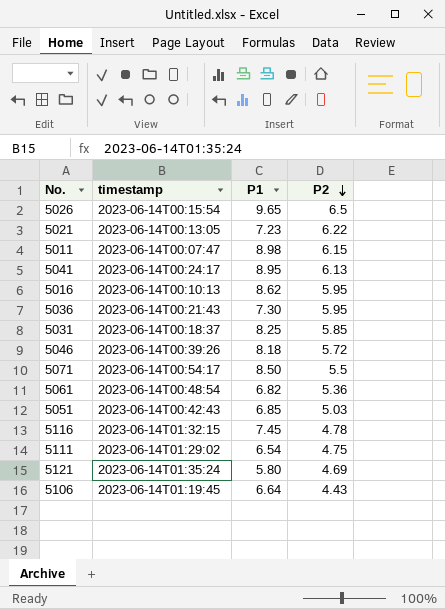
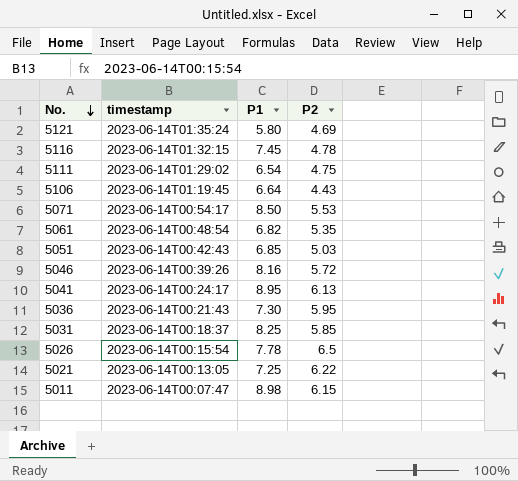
row order: P2 descending -> No. descending
row 5016: 2023-06-14T00:10:13 | 8.62 | 5.95 -> none
5071 | P2: 5.5 -> 5.53
5061 | P2: 5.36 -> 5.35
5046 | P1: 8.18 -> 8.16
5026 | P1: 9.65 -> 7.78
5021 | P1: 7.23 -> 7.25

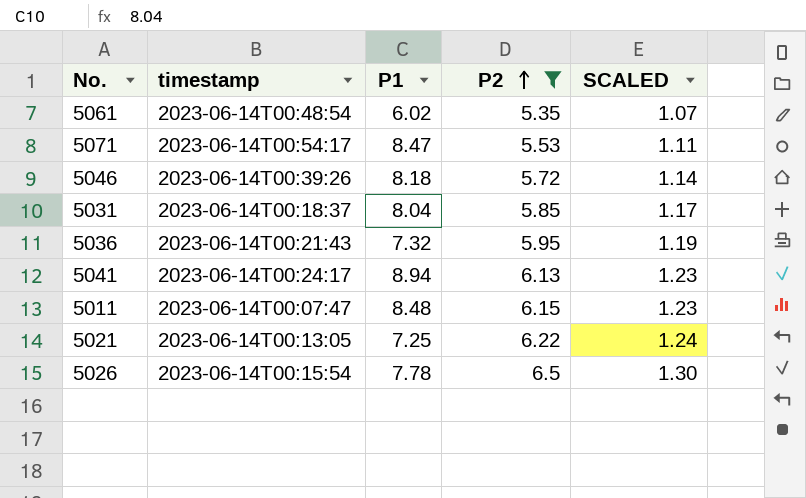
filter: none -> P2 >= 5.35
row order: No. descending -> P2 ascending
column SCALED | formula: none -> [P2] * 0.2
5061 | P1: 6.82 -> 6.02
5071 | P1: 8.50 -> 8.47
5046 | P1: 8.16 -> 8.18
5031 | P1: 8.25 -> 8.04
5036 | P1: 7.30 -> 7.32
5041 | P1: 8.95 -> 8.94
5011 | P1: 8.98 -> 8.48

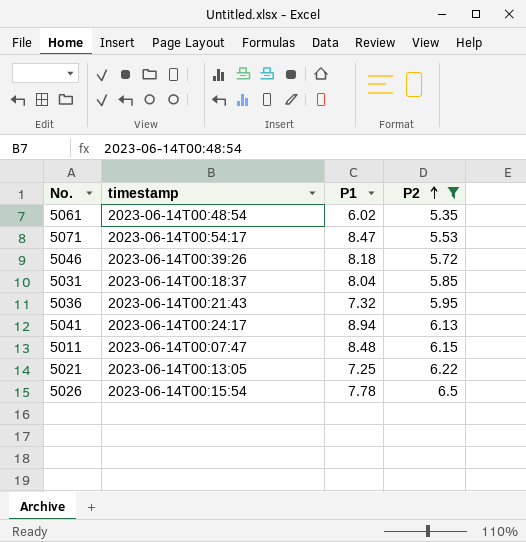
column SCALED | formula: [P2] * 0.2 -> none

